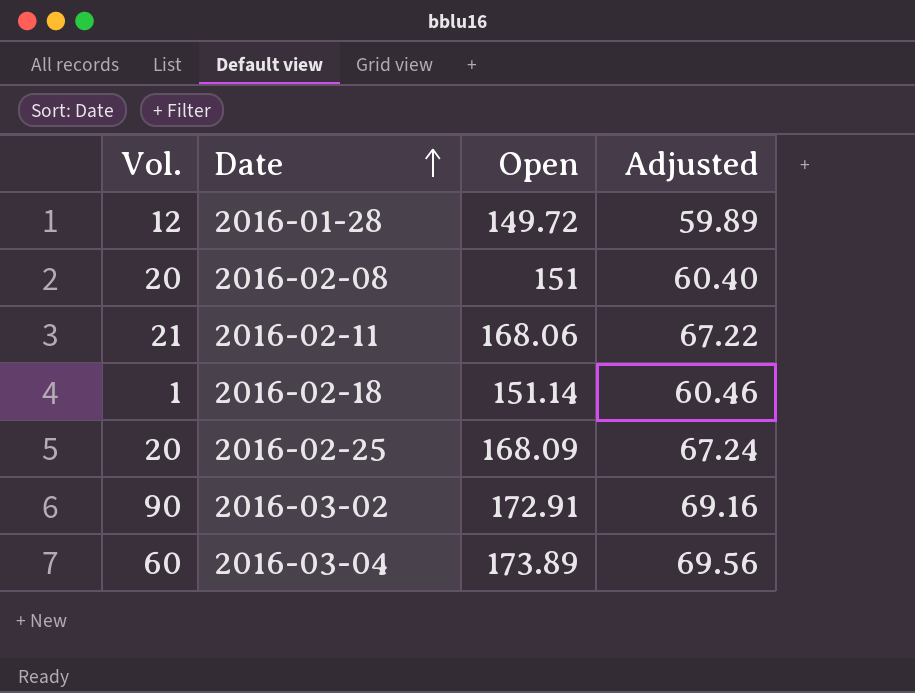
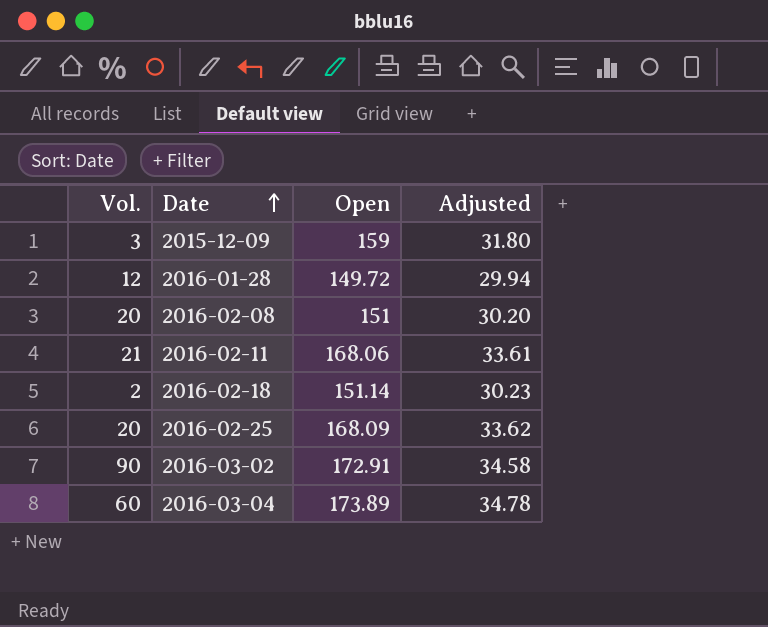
column Adjusted | formula: [Open] * 0.4 -> [Open] * 0.2
row 2015-12-09: none -> 3 | 159 | 31.80
2016-02-18 | Vol.: 1 -> 2

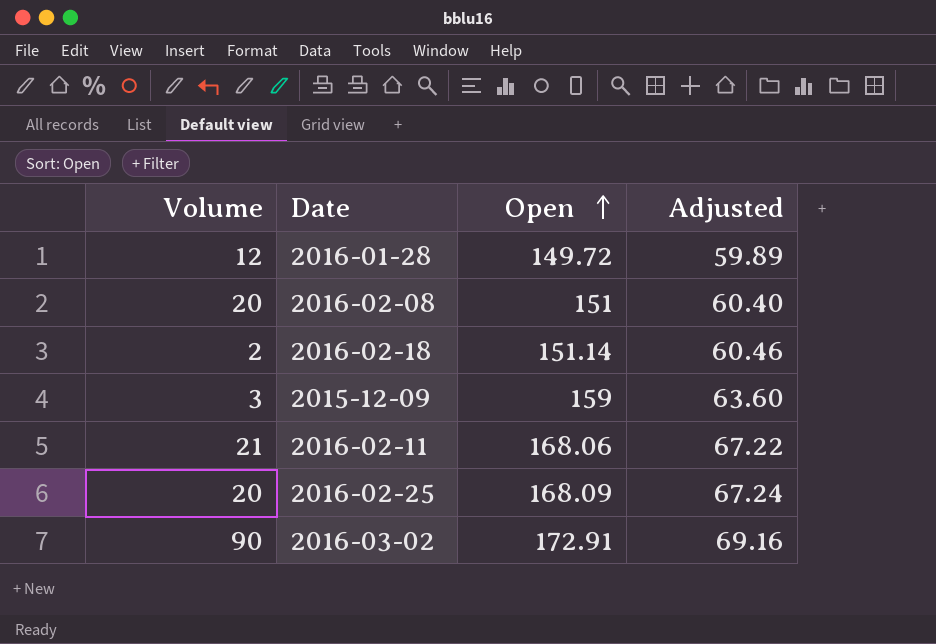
row order: Date ascending -> Open ascending
column name: Vol. -> Volume
column Adjusted | formula: [Open] * 0.2 -> [Open] * 0.4
row 2016-03-04: 60 | 173.89 | 34.78 -> none

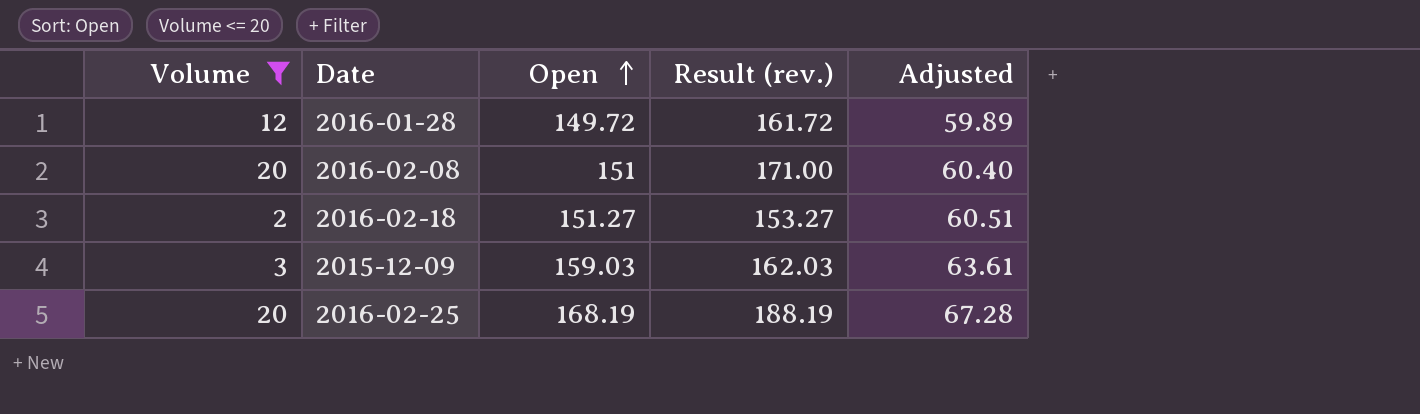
filter: none -> Volume <= 20
column Result (rev.) | formula: none -> [Volume] + [Open]
2016-02-18 | Open: 151.14 -> 151.27
2016-02-18 | Adjusted: 60.46 -> 60.51
2015-12-09 | Open: 159 -> 159.03
2015-12-09 | Adjusted: 63.60 -> 63.61
2016-02-25 | Open: 168.09 -> 168.19
2016-02-25 | Adjusted: 67.24 -> 67.28

